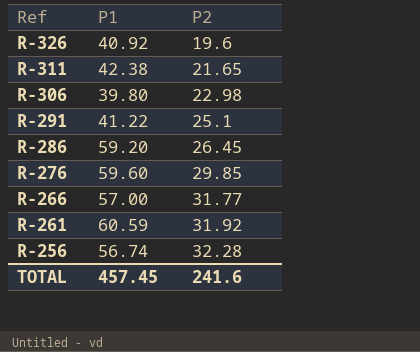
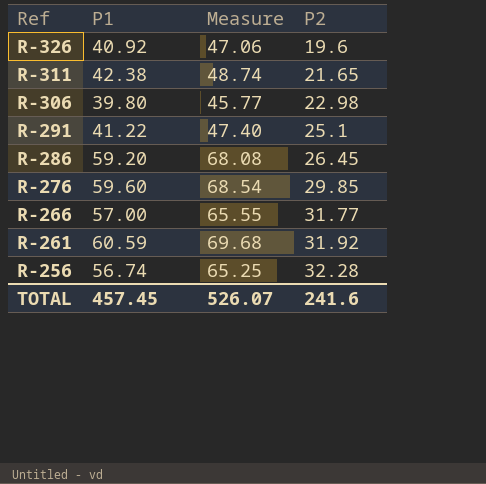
column Measure | formula: none -> [P1] * 1.15

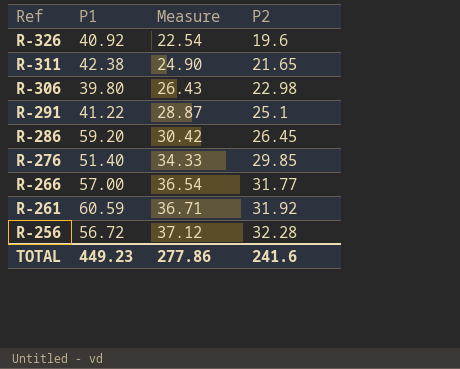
column Measure | formula: [P1] * 1.15 -> [P2] * 1.15
R-276 | P1: 59.60 -> 51.40
R-256 | P1: 56.74 -> 56.72
TOTAL | P1: 457.45 -> 449.23
TOTAL | Measure: 526.07 -> 277.86

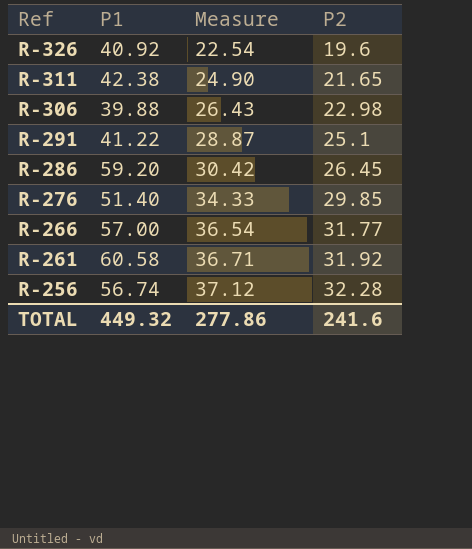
R-306 | P1: 39.80 -> 39.88
R-261 | P1: 60.59 -> 60.58
R-256 | P1: 56.72 -> 56.74
TOTAL | P1: 449.23 -> 449.32

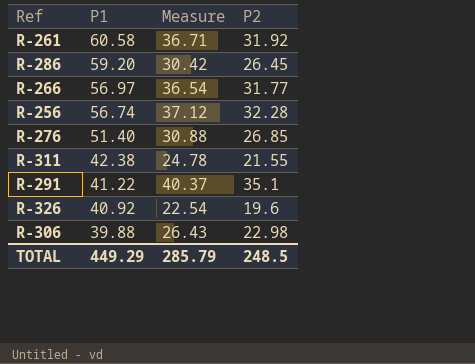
row order: Ref descending -> P1 descending
R-266 | P1: 57.00 -> 56.97
R-276 | Measure: 34.33 -> 30.88
R-276 | P2: 29.85 -> 26.85
R-311 | Measure: 24.90 -> 24.78
R-311 | P2: 21.65 -> 21.55
R-291 | Measure: 28.87 -> 40.37
R-291 | P2: 25.1 -> 35.1
TOTAL | P1: 449.32 -> 449.29
TOTAL | Measure: 277.86 -> 285.79
TOTAL | P2: 241.6 -> 248.5

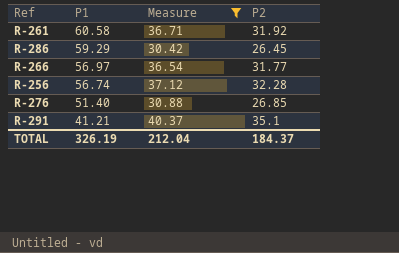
filter: none -> Measure >= 30.42
R-286 | P1: 59.20 -> 59.29
R-291 | P1: 41.22 -> 41.21
TOTAL | P1: 449.29 -> 326.19
TOTAL | Measure: 285.79 -> 212.04
TOTAL | P2: 248.5 -> 184.37

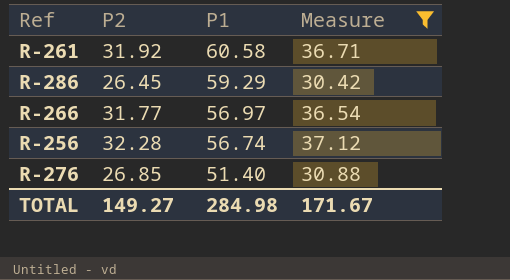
column P2 | position: 4 -> 2
row R-291: 41.21 | 40.37 | 35.1 -> none
TOTAL | P2: 184.37 -> 149.27
TOTAL | P1: 326.19 -> 284.98
TOTAL | Measure: 212.04 -> 171.67

